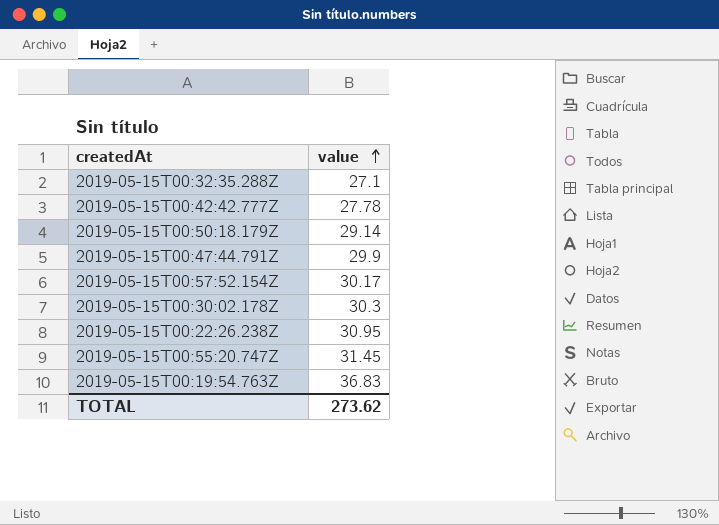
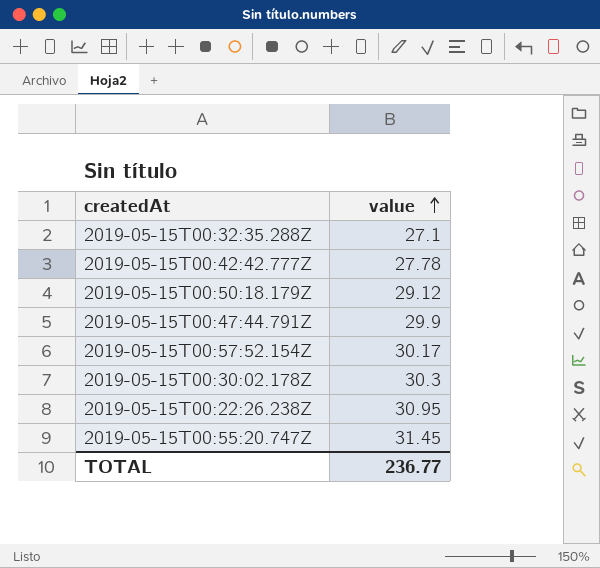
row 2019-05-15T00:19:54.763Z: 36.83 -> none
2019-05-15T00:50:18.179Z | value: 29.14 -> 29.12
TOTAL | value: 273.62 -> 236.77

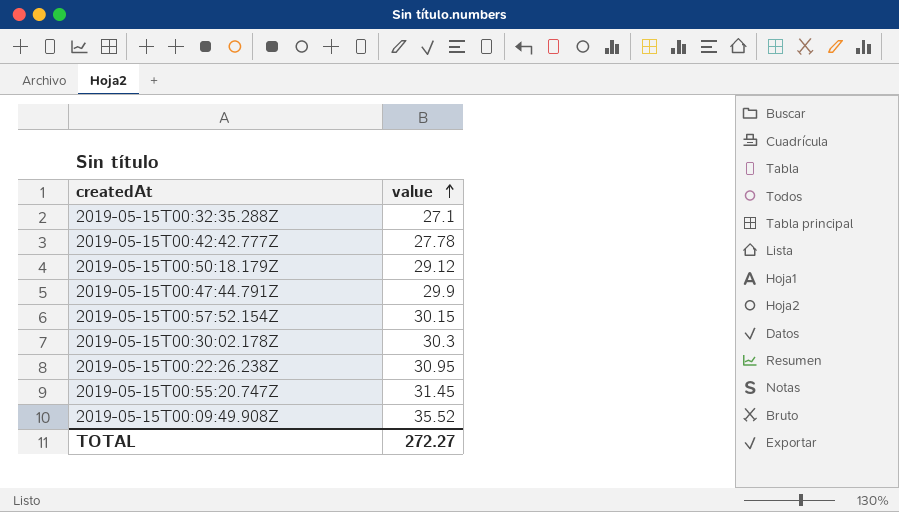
2019-05-15T00:57:52.154Z | value: 30.17 -> 30.15
row 2019-05-15T00:09:49.908Z: none -> 35.52
TOTAL | value: 236.77 -> 272.27

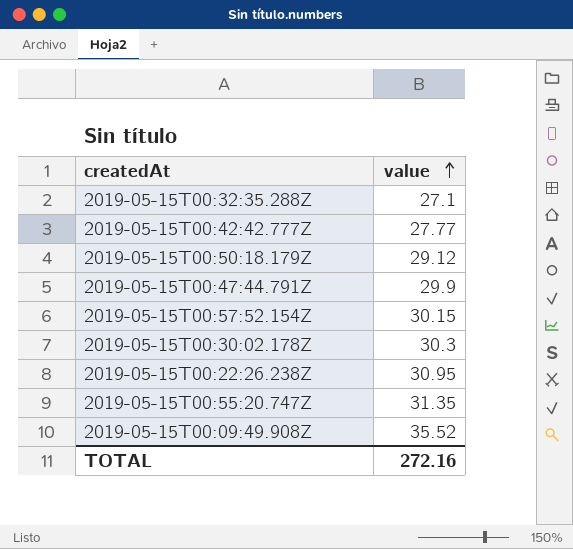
2019-05-15T00:42:42.777Z | value: 27.78 -> 27.77
2019-05-15T00:55:20.747Z | value: 31.45 -> 31.35
TOTAL | value: 272.27 -> 272.16

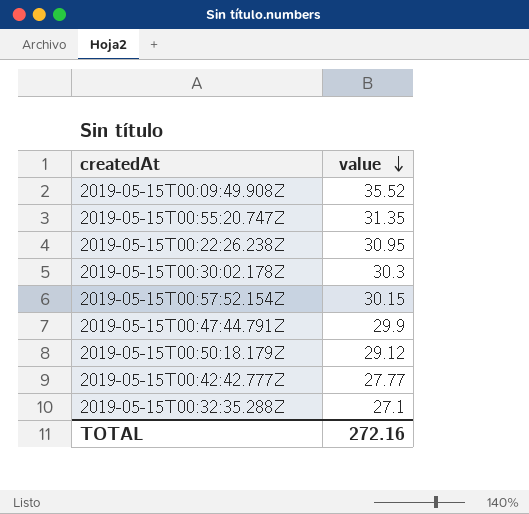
row order: value ascending -> value descending

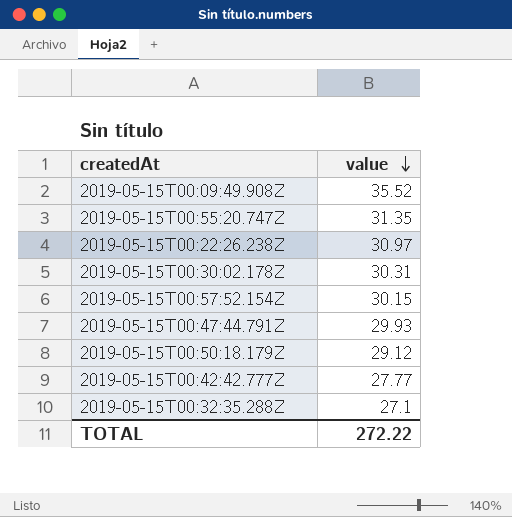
2019-05-15T00:22:26.238Z | value: 30.95 -> 30.97
2019-05-15T00:30:02.178Z | value: 30.3 -> 30.31
2019-05-15T00:47:44.791Z | value: 29.9 -> 29.93
TOTAL | value: 272.16 -> 272.22

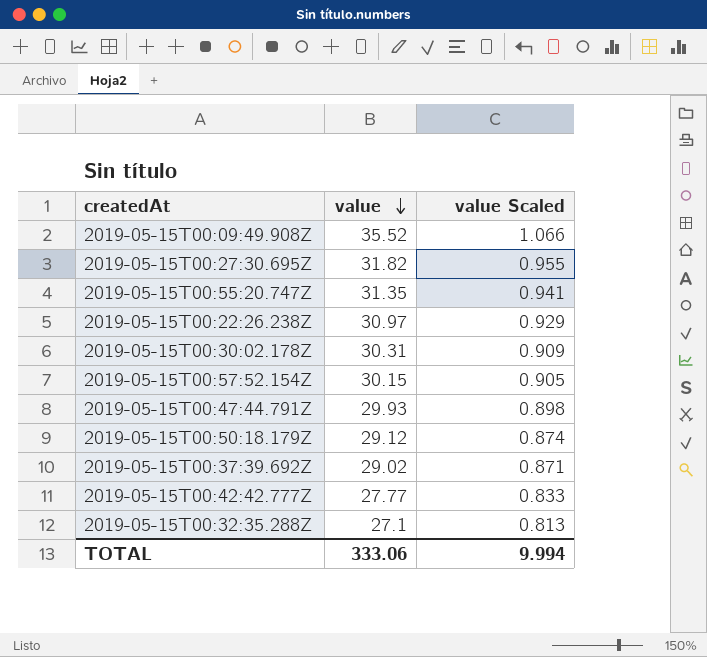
column value Scaled | formula: none -> [value] * 0.03
row 2019-05-15T00:27:30.695Z: none -> 31.82 | 0.955
row 2019-05-15T00:37:39.692Z: none -> 29.02 | 0.871
TOTAL | value: 272.22 -> 333.06

